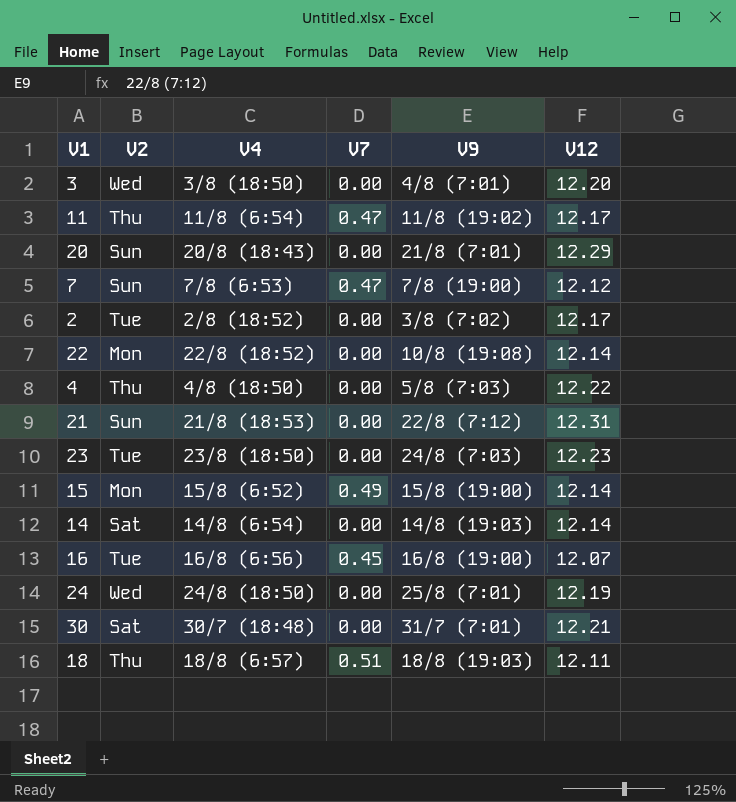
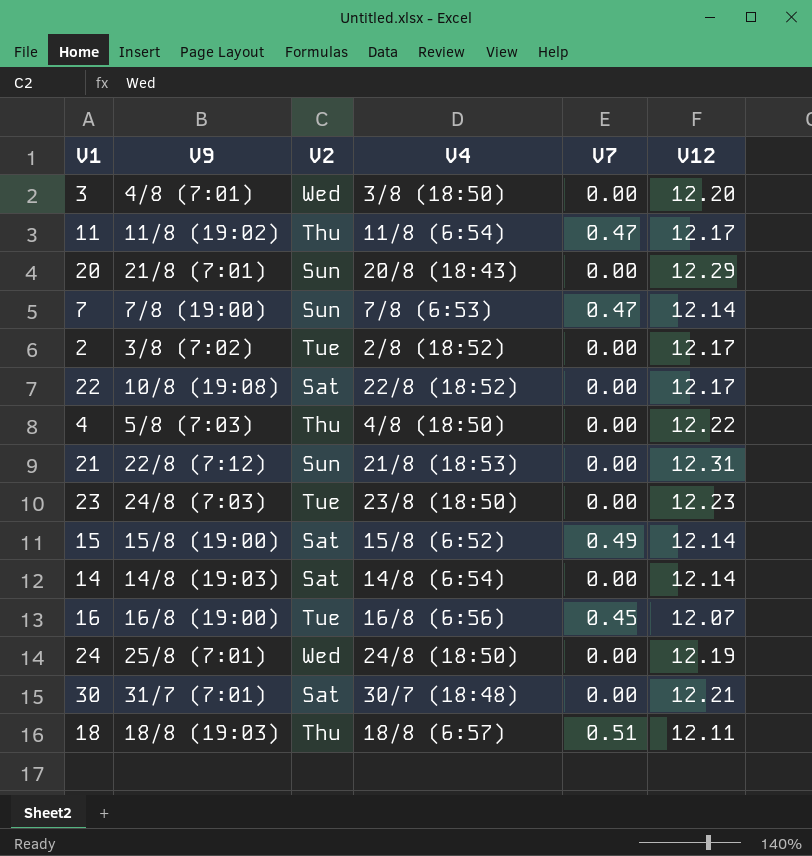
column V9 | position: 5 -> 2
7 | V12: 12.12 -> 12.14
22 | V2: Mon -> Sat
22 | V12: 12.14 -> 12.17
15 | V2: Mon -> Sat

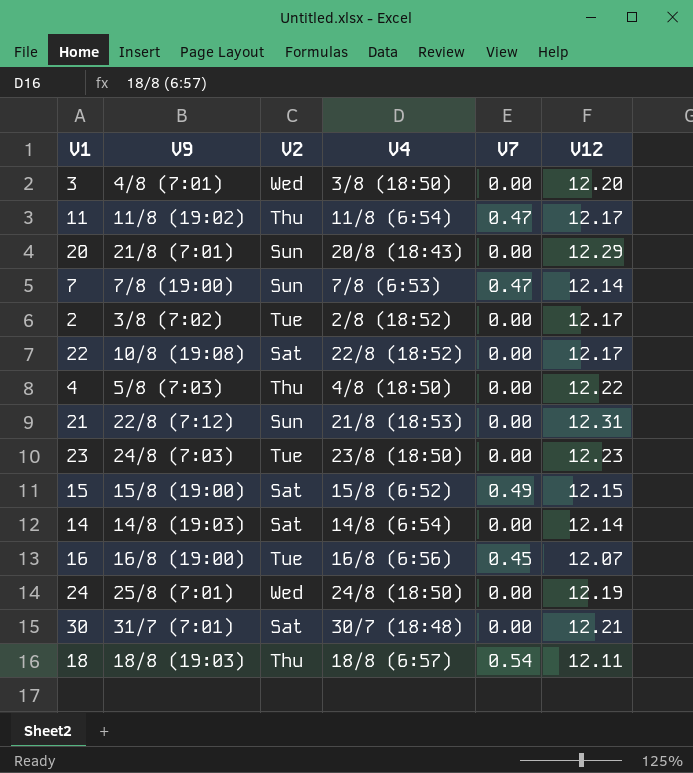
15 | V12: 12.14 -> 12.15
18 | V7: 0.51 -> 0.54

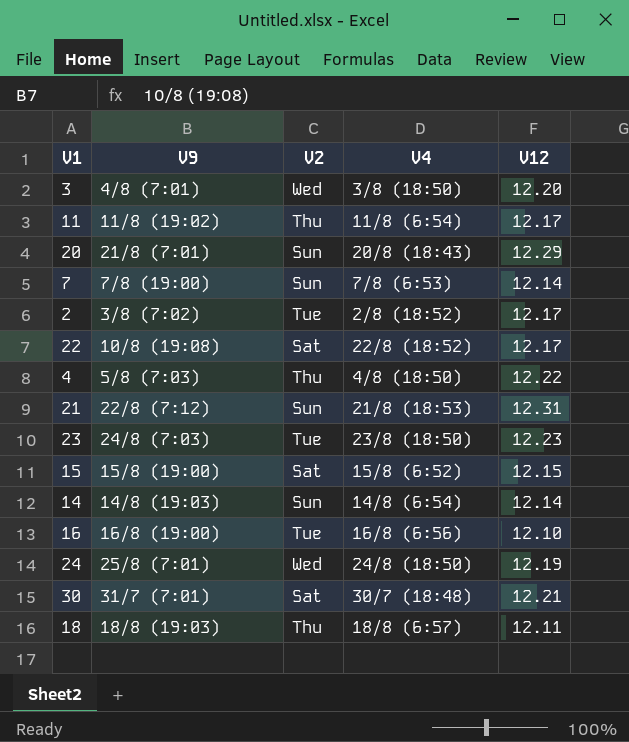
column V7 | position: 5 -> none
14 | V2: Sat -> Sun
16 | V12: 12.07 -> 12.10

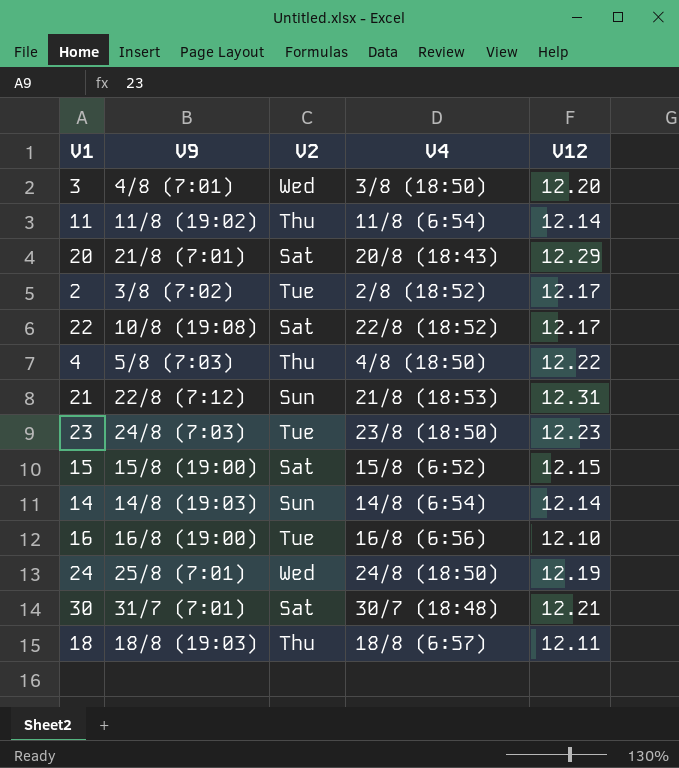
row 7: 7/8 (19:00) | Sun | 7/8 (6:53) | 12.14 -> none
11 | V12: 12.17 -> 12.14
20 | V2: Sun -> Sat

